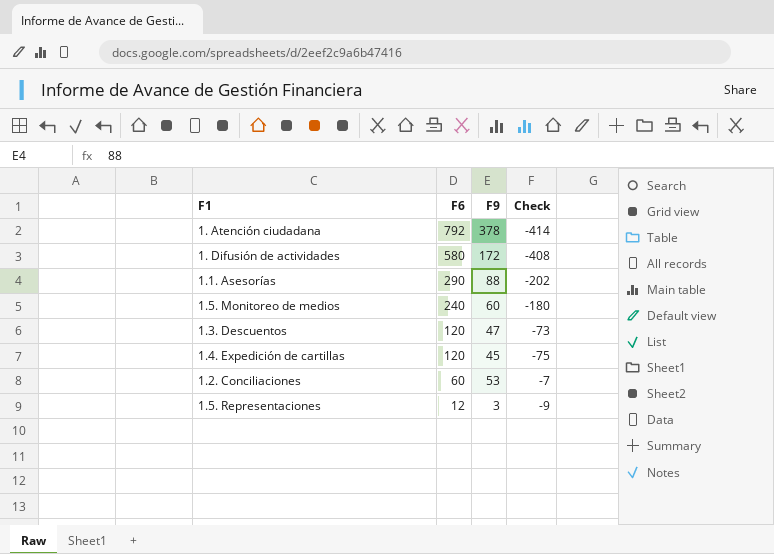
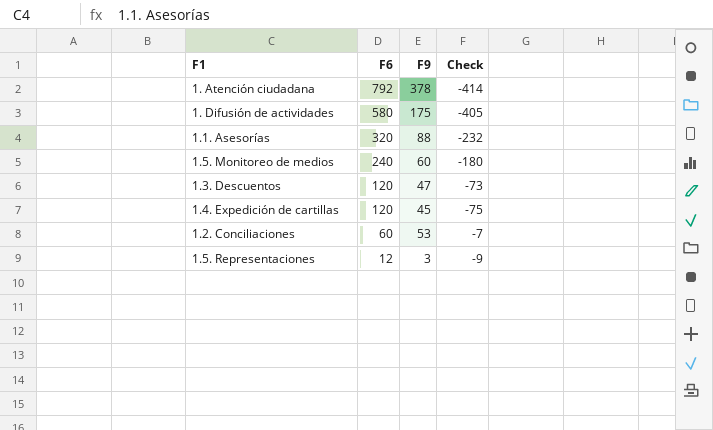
1. Difusión de actividades | F9: 172 -> 175
1. Difusión de actividades | Check: -408 -> -405
1.1. Asesorías | F6: 290 -> 320
1.1. Asesorías | Check: -202 -> -232

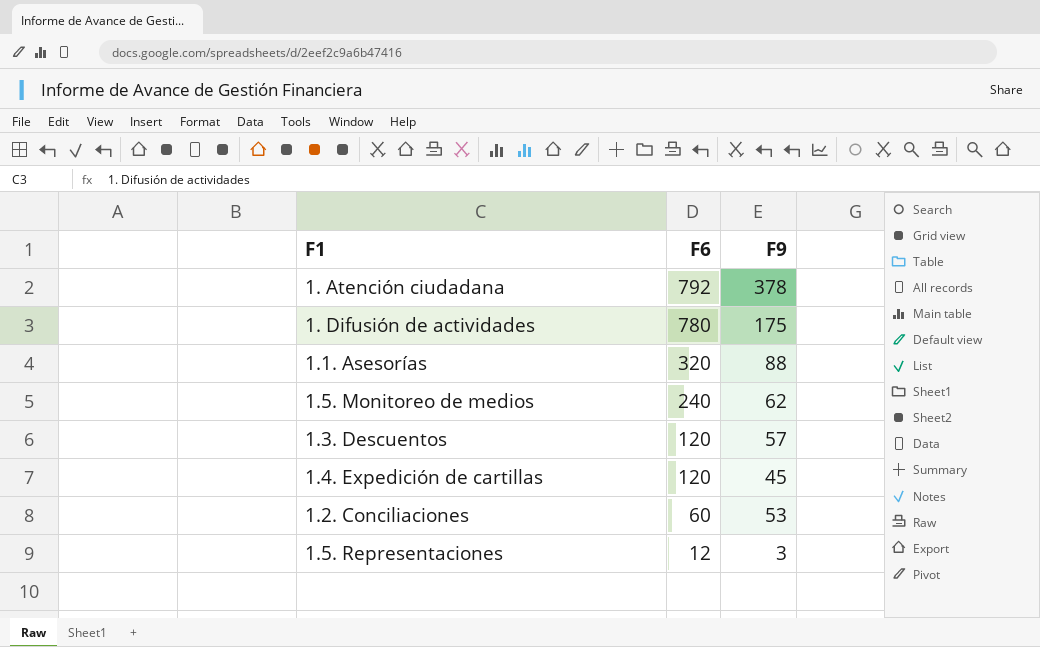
column Check | formula: [F9] - [F6] -> none
1. Difusión de actividades | F6: 580 -> 780
1.5. Monitoreo de medios | F9: 60 -> 62
1.3. Descuentos | F9: 47 -> 57

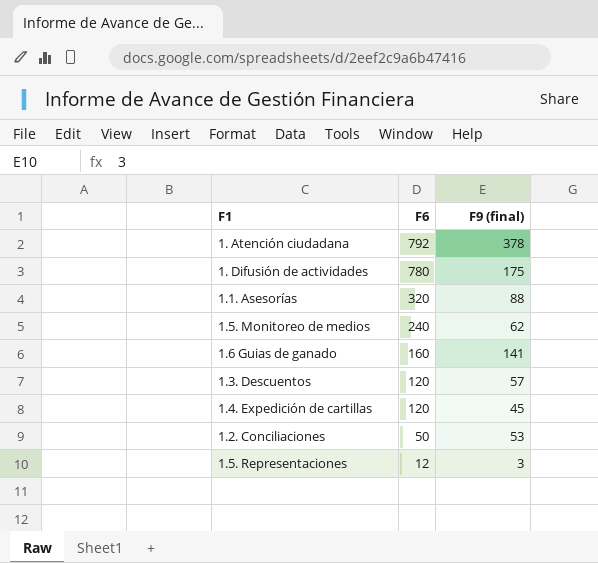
column name: F9 -> F9 (final)
row 1.6 Guias de ganado: none -> 160 | 141
1.2. Conciliaciones | F6: 60 -> 50

